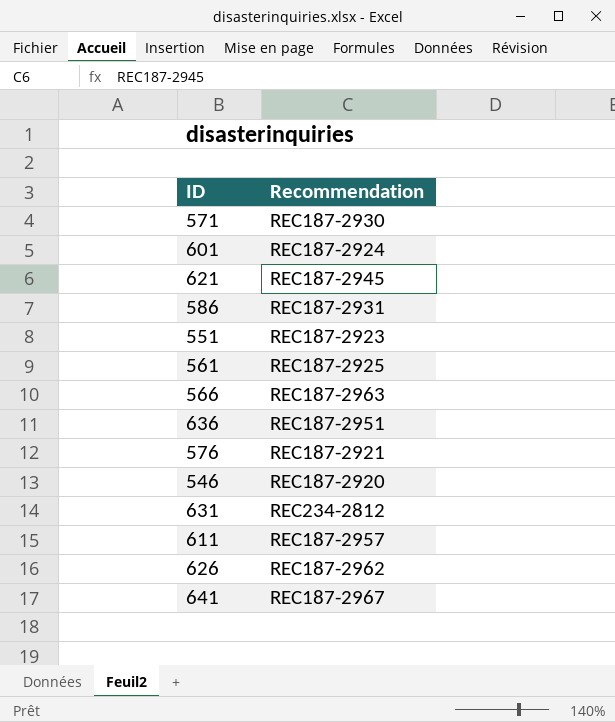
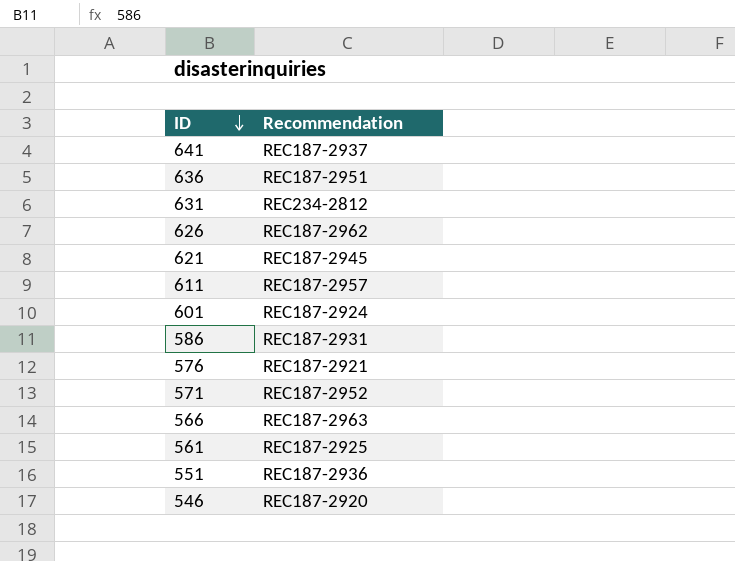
row order: none -> ID descending
641 | Recommendation: REC187-2967 -> REC187-2937
571 | Recommendation: REC187-2930 -> REC187-2952
551 | Recommendation: REC187-2923 -> REC187-2936

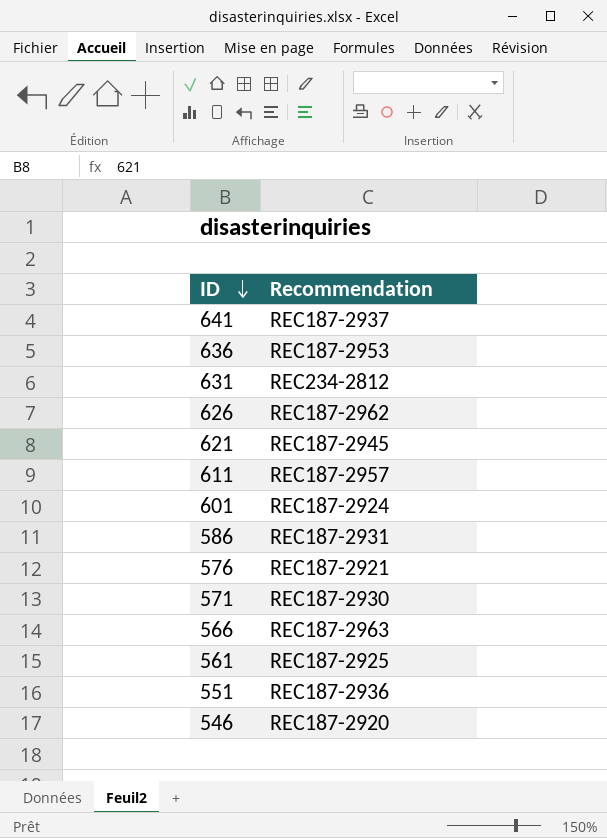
636 | Recommendation: REC187-2951 -> REC187-2953
571 | Recommendation: REC187-2952 -> REC187-2930

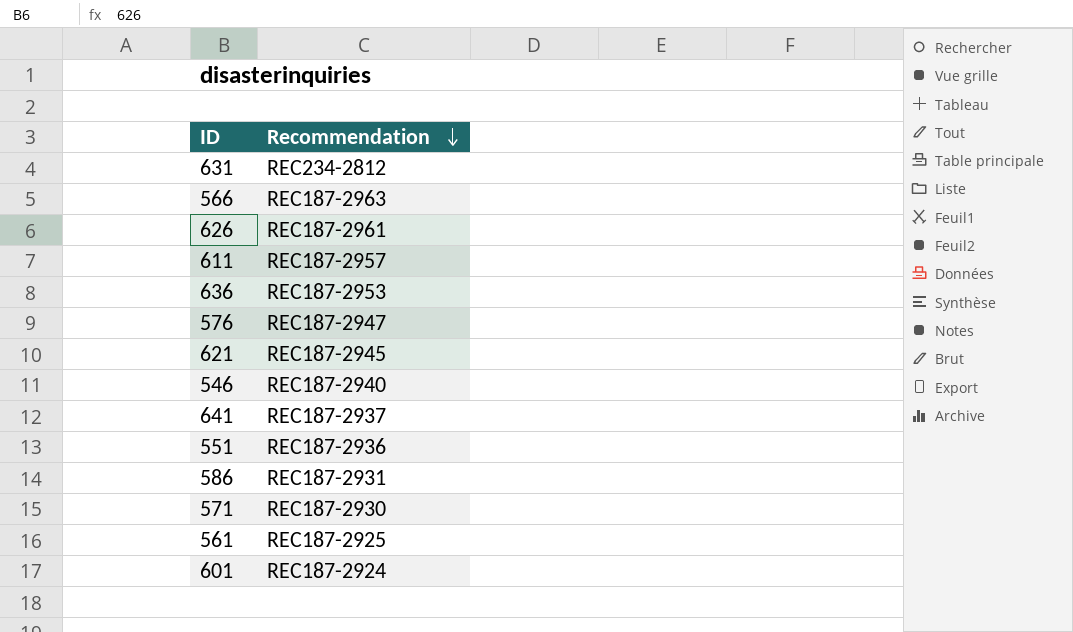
row order: ID descending -> Recommendation descending
626 | Recommendation: REC187-2962 -> REC187-2961
576 | Recommendation: REC187-2921 -> REC187-2947
546 | Recommendation: REC187-2920 -> REC187-2940

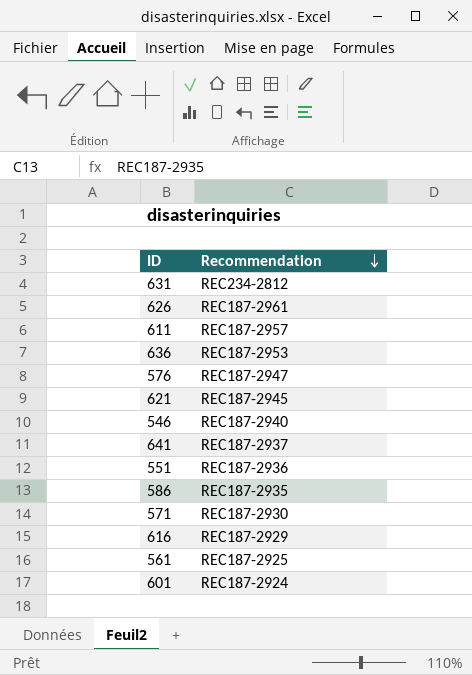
row 566: REC187-2963 -> none
586 | Recommendation: REC187-2931 -> REC187-2935
row 616: none -> REC187-2929

